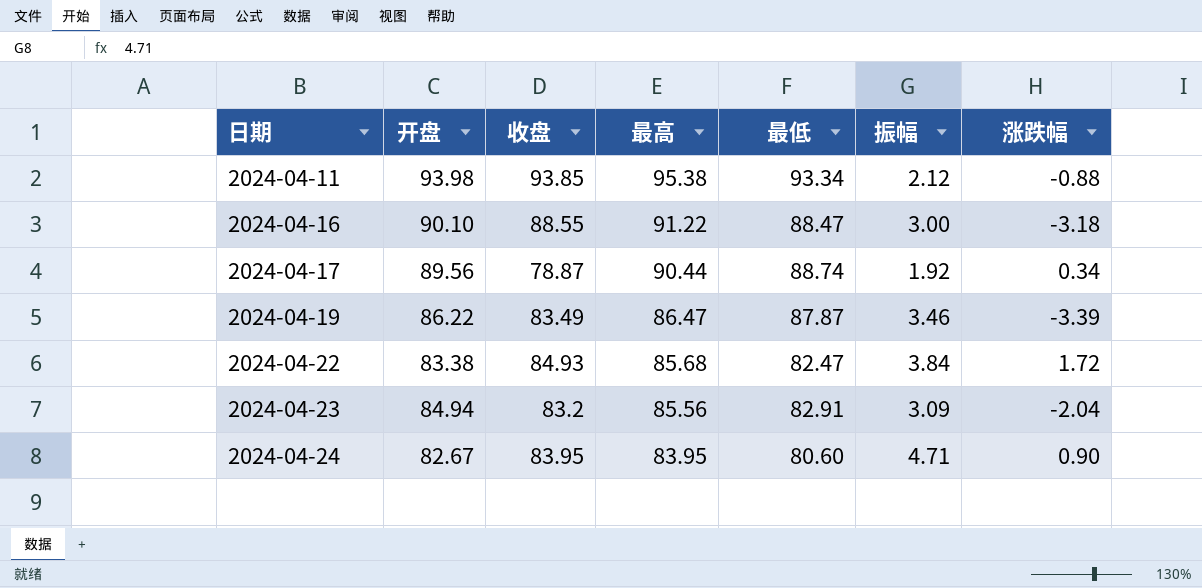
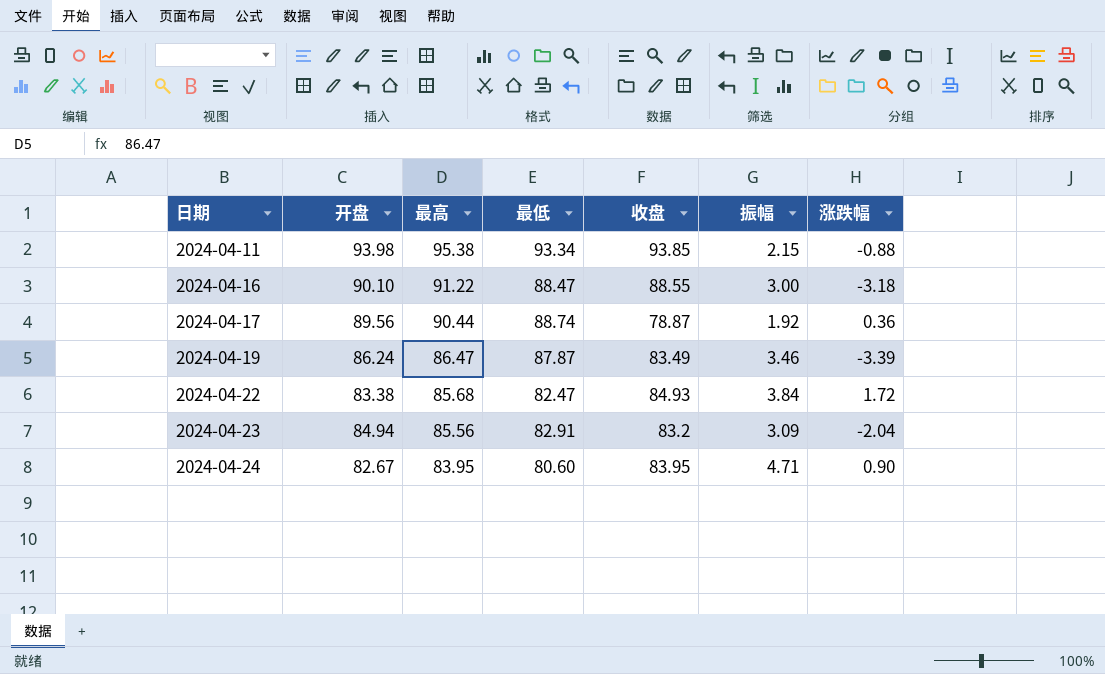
column 收盘 | position: 3 -> 5
2024-04-11 | 振幅: 2.12 -> 2.15
2024-04-17 | 涨跌幅: 0.34 -> 0.36
2024-04-19 | 开盘: 86.22 -> 86.24

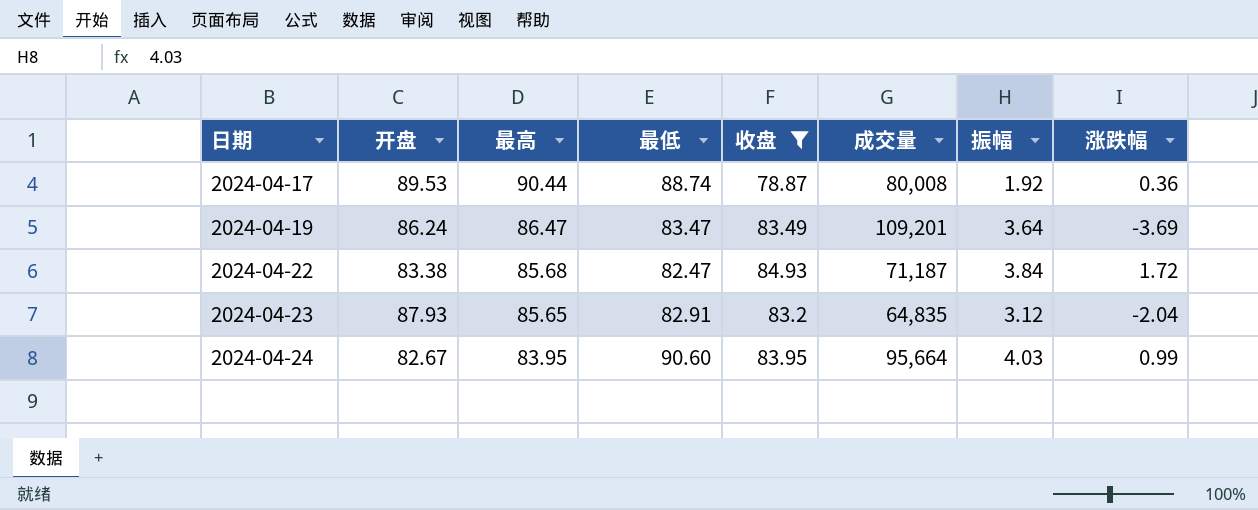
filter: none -> 收盘 <= 84.93
column 成交量 | position: none -> 6
2024-04-17 | 开盘: 89.56 -> 89.53
2024-04-19 | 最低: 87.87 -> 83.47
2024-04-19 | 振幅: 3.46 -> 3.64
2024-04-19 | 涨跌幅: -3.39 -> -3.69
2024-04-23 | 开盘: 84.94 -> 87.93
2024-04-23 | 最高: 85.56 -> 85.65
2024-04-23 | 振幅: 3.09 -> 3.12
2024-04-24 | 最低: 80.60 -> 90.60
2024-04-24 | 振幅: 4.71 -> 4.03
2024-04-24 | 涨跌幅: 0.90 -> 0.99

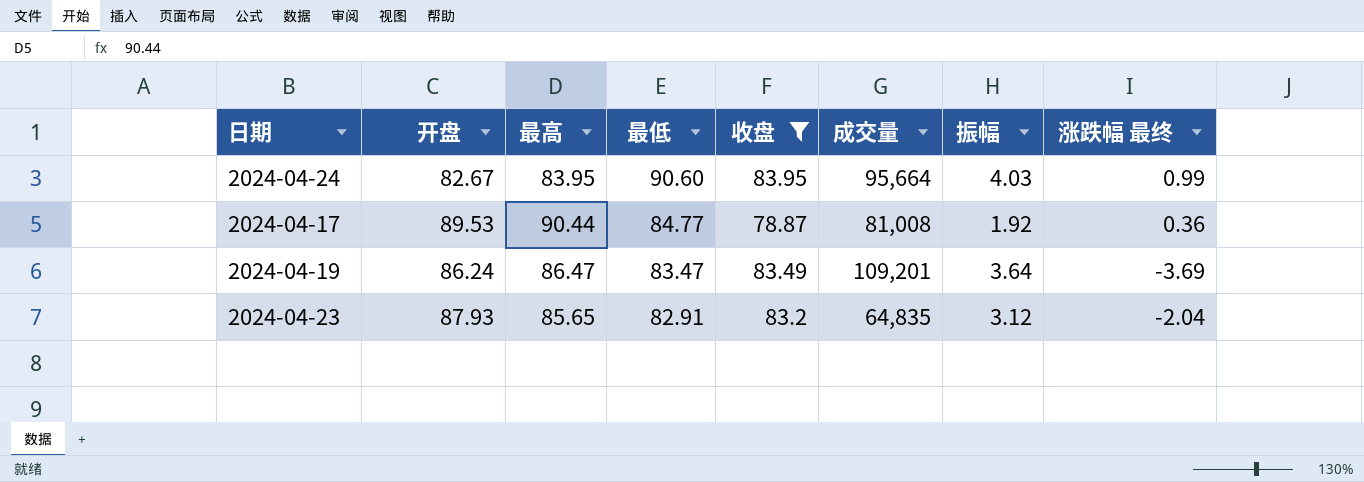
row order: 日期 ascending -> 最低 descending
column name: 涨跌幅 -> 涨跌幅 最终
row 2024-04-22: 83.38 | 85.68 | 82.47 | 84.93 | 71,187 | 3.84 | 1.72 -> none
2024-04-17 | 最低: 88.74 -> 84.77
2024-04-17 | 成交量: 80,008 -> 81,008

